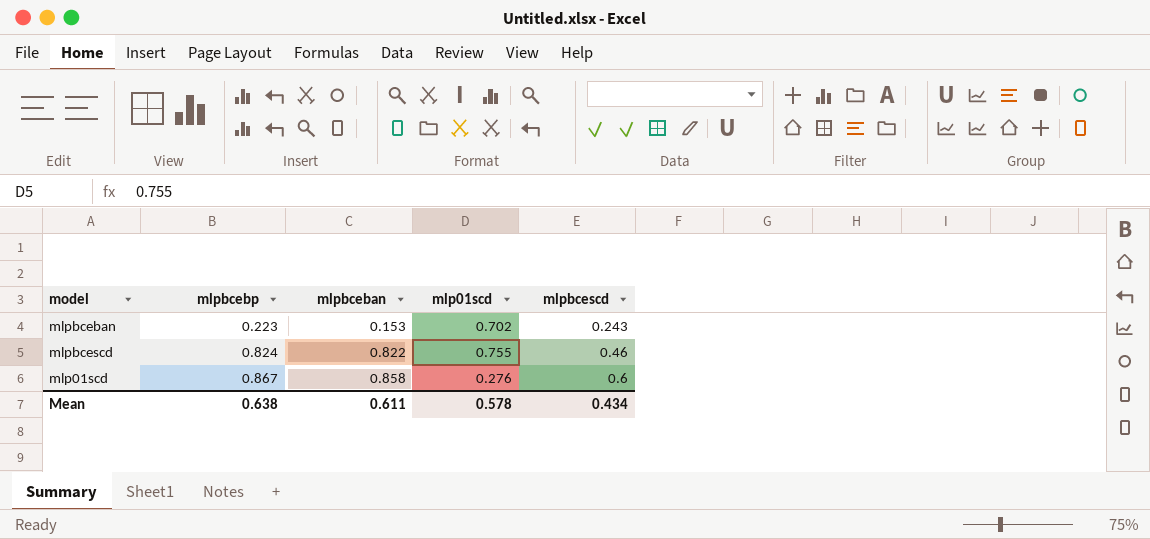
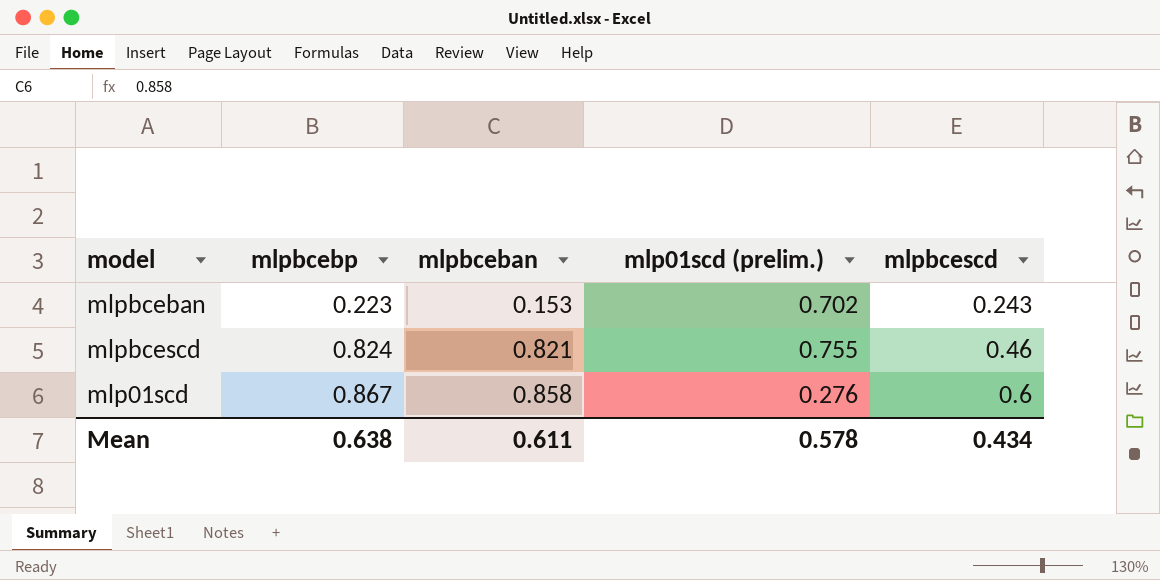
column name: mlp01scd -> mlp01scd (prelim.)
mlpbcescd | mlpbceban: 0.822 -> 0.821

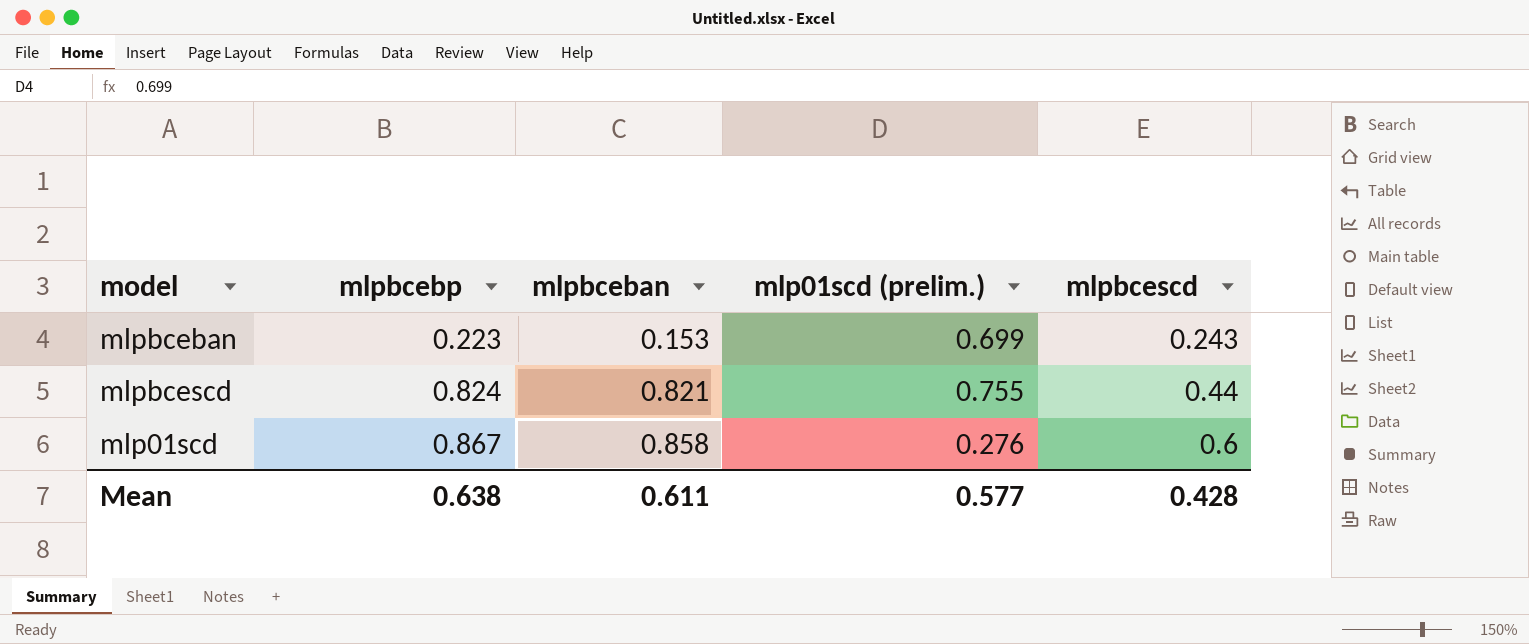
mlpbceban | mlp01scd (prelim.): 0.702 -> 0.699
mlpbcescd | mlpbcescd: 0.46 -> 0.44
Mean | mlp01scd (prelim.): 0.578 -> 0.577
Mean | mlpbcescd: 0.434 -> 0.428

